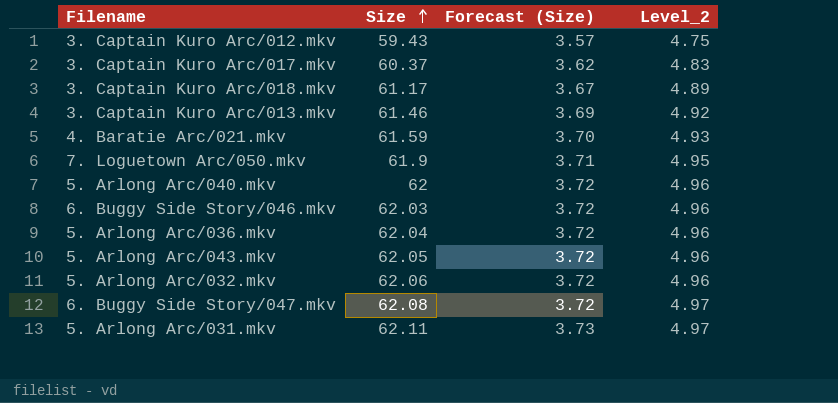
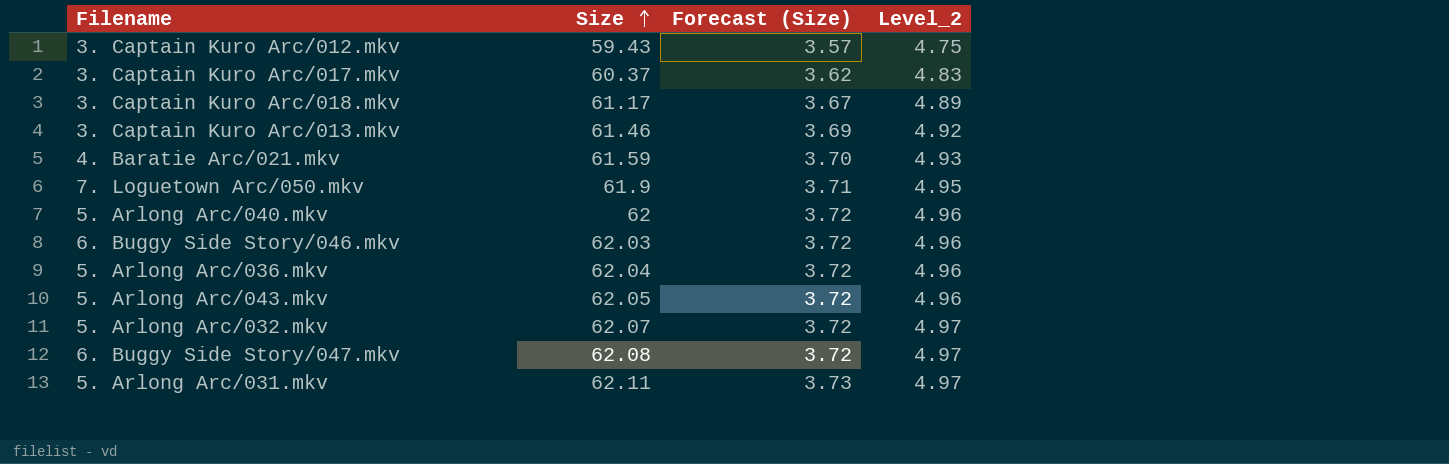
5. Arlong Arc/032.mkv | Size: 62.06 -> 62.07
5. Arlong Arc/032.mkv | Level_2: 4.96 -> 4.97

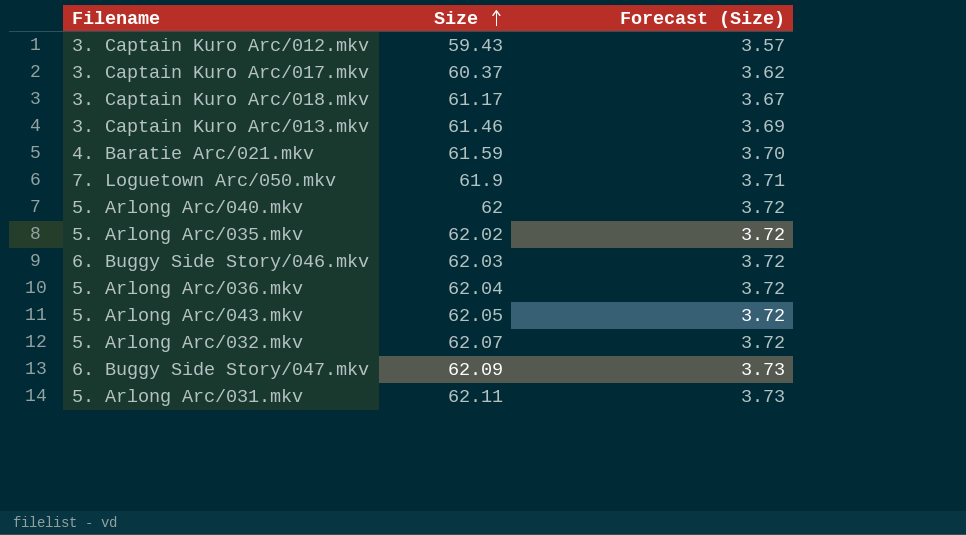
column Level_2 | formula: [Size] * 0.08 -> none
row 5. Arlong Arc/035.mkv: none -> 62.02 | 3.72
6. Buggy Side Story/047.mkv | Size: 62.08 -> 62.09
6. Buggy Side Story/047.mkv | Forecast (Size): 3.72 -> 3.73

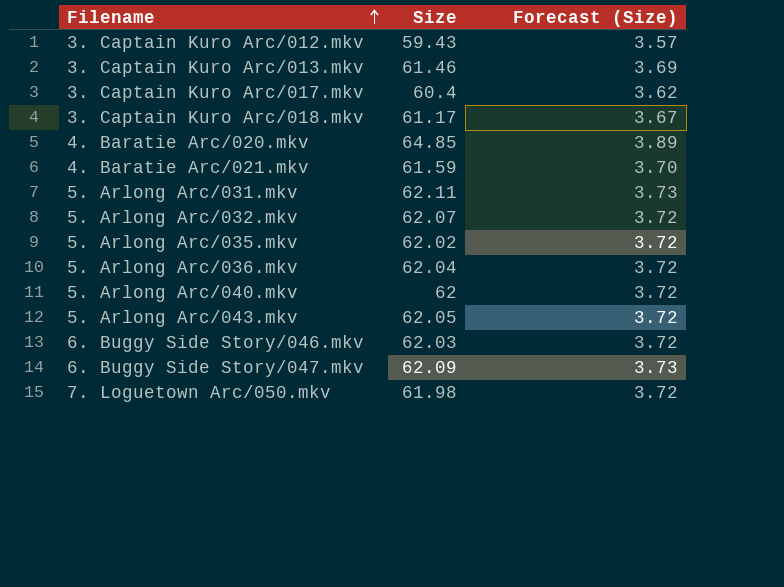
row order: Size ascending -> Filename ascending
3. Captain Kuro Arc/017.mkv | Size: 60.37 -> 60.4
row 4. Baratie Arc/020.mkv: none -> 64.85 | 3.89
7. Loguetown Arc/050.mkv | Size: 61.9 -> 61.98
7. Loguetown Arc/050.mkv | Forecast (Size): 3.71 -> 3.72

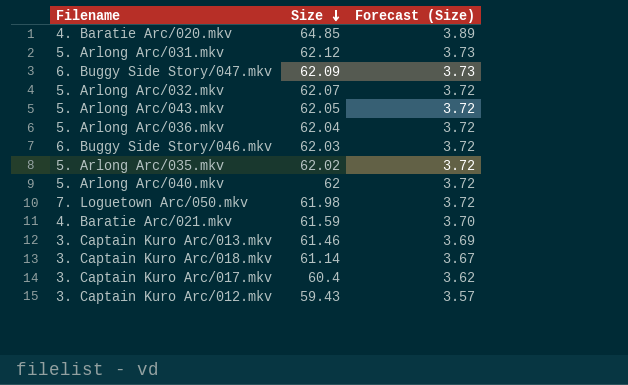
row order: Filename ascending -> Size descending
5. Arlong Arc/031.mkv | Size: 62.11 -> 62.12
3. Captain Kuro Arc/018.mkv | Size: 61.17 -> 61.14

